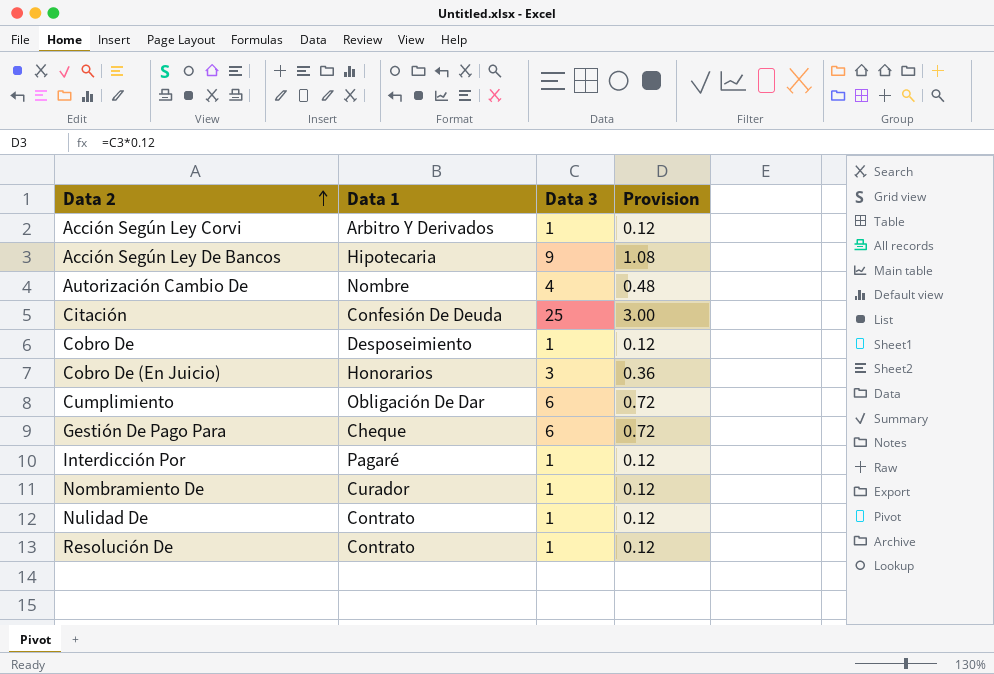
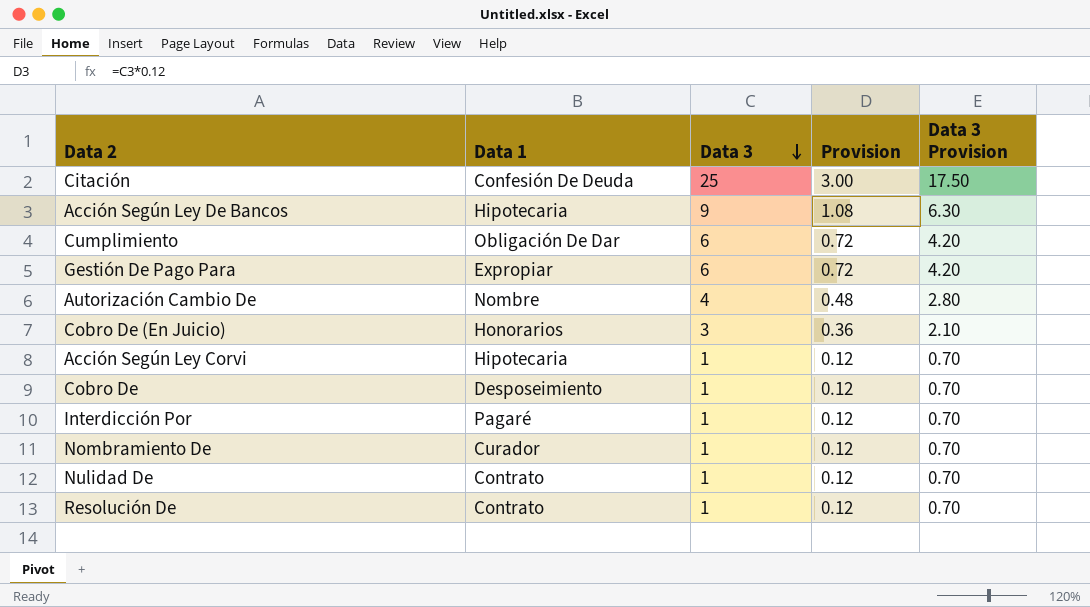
row order: Data 2 ascending -> Data 3 descending
column Data 3 Provision | formula: none -> [Data 3] * 0.7
Gestión De Pago Para | Data 1: Cheque -> Expropiar
Acción Según Ley Corvi | Data 1: Arbitro Y Derivados -> Hipotecaria

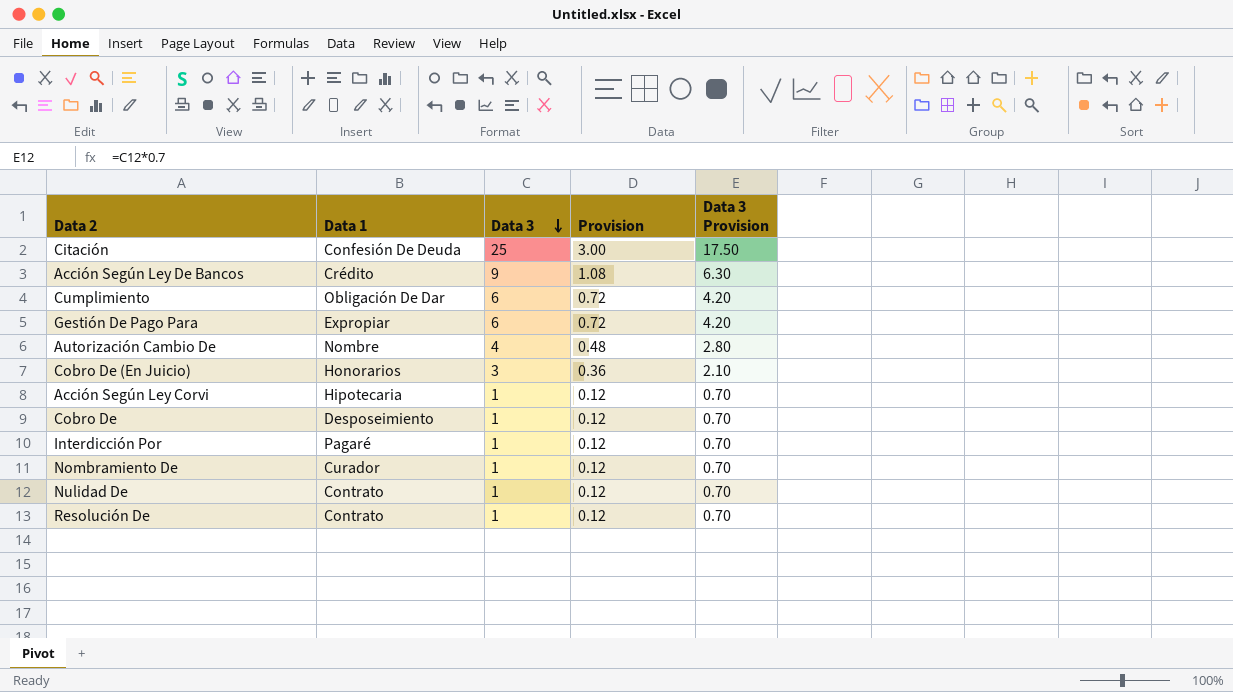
Acción Según Ley De Bancos | Data 1: Hipotecaria -> Crédito

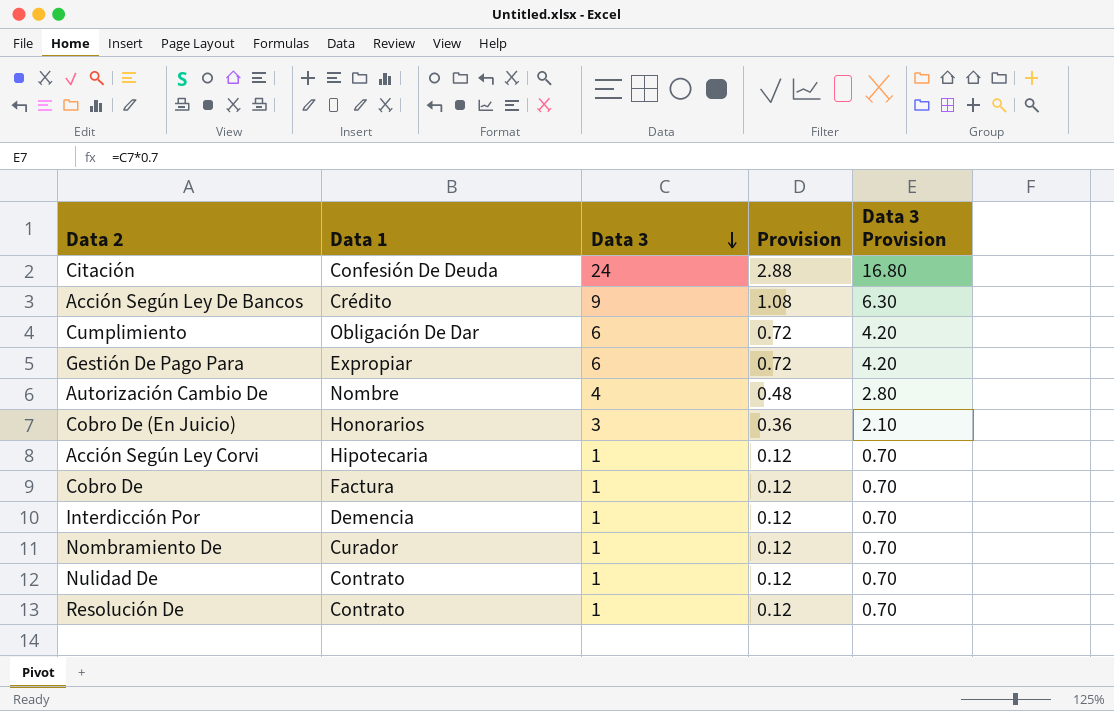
Citación | Data 3: 25 -> 24
Citación | Provision: 3.00 -> 2.88
Citación | Data 3 Provision: 17.50 -> 16.80
Cobro De | Data 1: Desposeimiento -> Factura
Interdicción Por | Data 1: Pagaré -> Demencia

